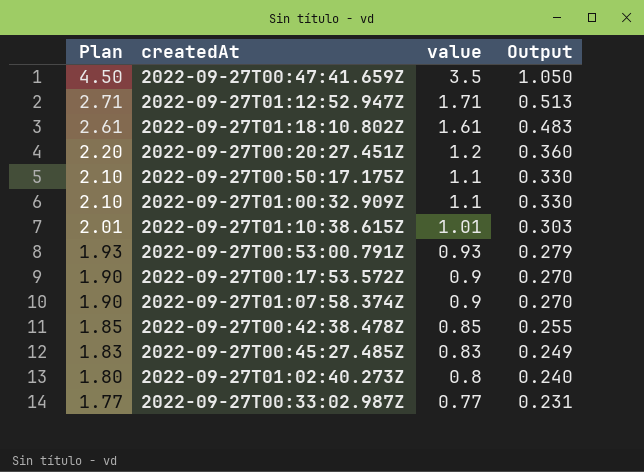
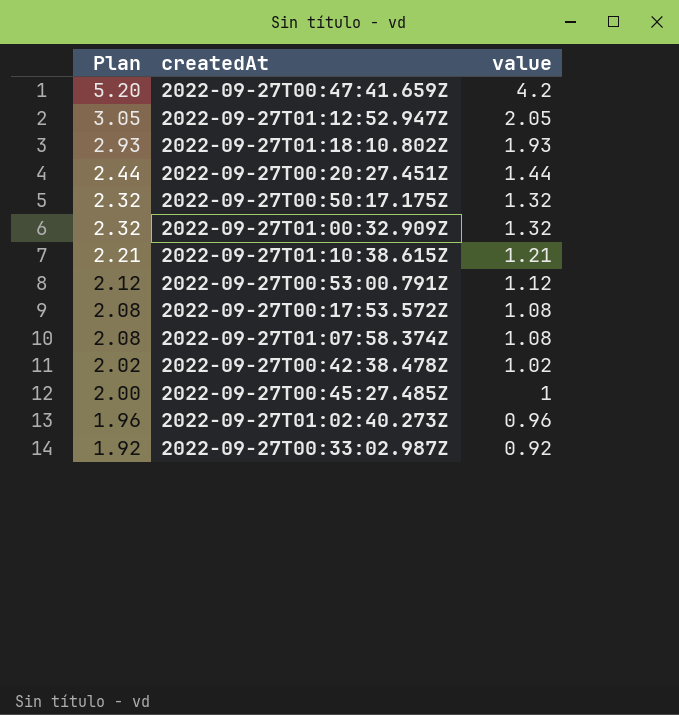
column Output | formula: [value] * 0.3 -> none
2022-09-27T00:47:41.659Z | Plan: 4.50 -> 5.20
2022-09-27T00:47:41.659Z | value: 3.5 -> 4.2
2022-09-27T01:12:52.947Z | Plan: 2.71 -> 3.05
2022-09-27T01:12:52.947Z | value: 1.71 -> 2.05
2022-09-27T01:18:10.802Z | Plan: 2.61 -> 2.93
2022-09-27T01:18:10.802Z | value: 1.61 -> 1.93
2022-09-27T00:20:27.451Z | Plan: 2.20 -> 2.44
2022-09-27T00:20:27.451Z | value: 1.2 -> 1.44
2022-09-27T00:50:17.175Z | Plan: 2.10 -> 2.32
2022-09-27T00:50:17.175Z | value: 1.1 -> 1.32
2022-09-27T01:00:32.909Z | Plan: 2.10 -> 2.32
2022-09-27T01:00:32.909Z | value: 1.1 -> 1.32
2022-09-27T01:10:38.615Z | Plan: 2.01 -> 2.21
2022-09-27T01:10:38.615Z | value: 1.01 -> 1.21
2022-09-27T00:53:00.791Z | Plan: 1.93 -> 2.12
2022-09-27T00:53:00.791Z | value: 0.93 -> 1.12
2022-09-27T00:17:53.572Z | Plan: 1.90 -> 2.08
2022-09-27T00:17:53.572Z | value: 0.9 -> 1.08
2022-09-27T01:07:58.374Z | Plan: 1.90 -> 2.08
2022-09-27T01:07:58.374Z | value: 0.9 -> 1.08
2022-09-27T00:42:38.478Z | Plan: 1.85 -> 2.02
2022-09-27T00:42:38.478Z | value: 0.85 -> 1.02
2022-09-27T00:45:27.485Z | Plan: 1.83 -> 2.00
2022-09-27T00:45:27.485Z | value: 0.83 -> 1
2022-09-27T01:02:40.273Z | Plan: 1.80 -> 1.96
2022-09-27T01:02:40.273Z | value: 0.8 -> 0.96
2022-09-27T00:33:02.987Z | Plan: 1.77 -> 1.92
2022-09-27T00:33:02.987Z | value: 0.77 -> 0.92

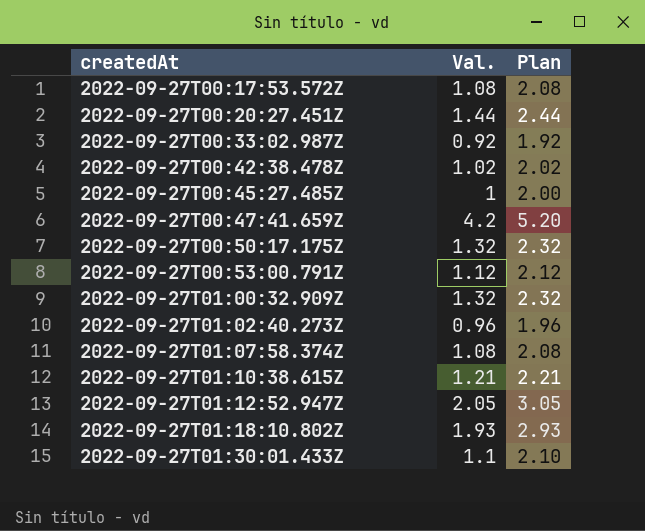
row order: Plan descending -> createdAt ascending
column name: value -> Val.
column Plan | position: 1 -> 3
row 2022-09-27T01:30:01.433Z: none -> 1.1 | 2.10

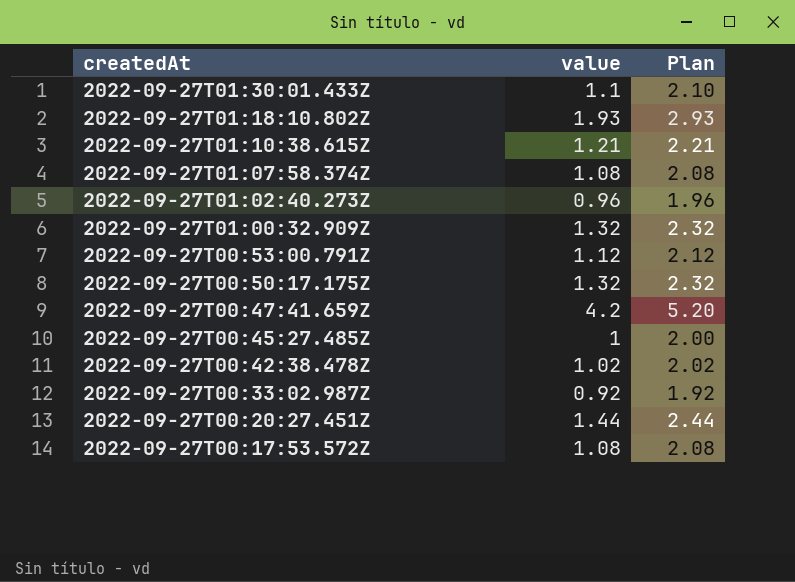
row order: createdAt ascending -> createdAt descending
column name: Val. -> value
row 2022-09-27T01:12:52.947Z: 2.05 | 3.05 -> none

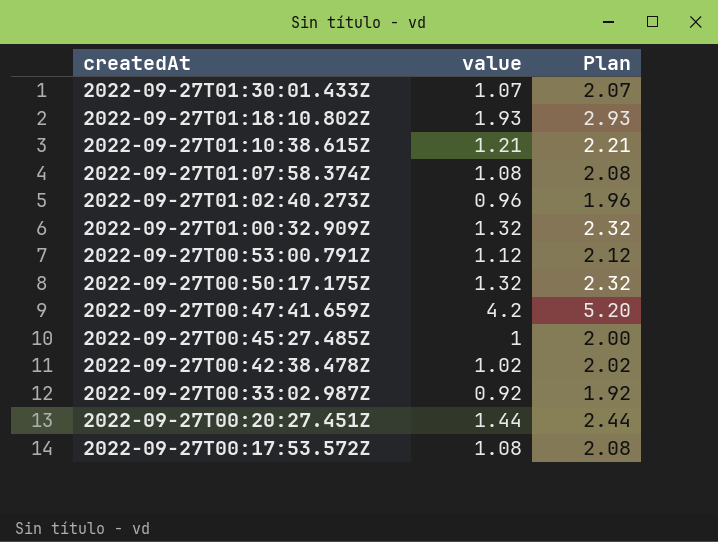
2022-09-27T01:30:01.433Z | value: 1.1 -> 1.07
2022-09-27T01:30:01.433Z | Plan: 2.10 -> 2.07

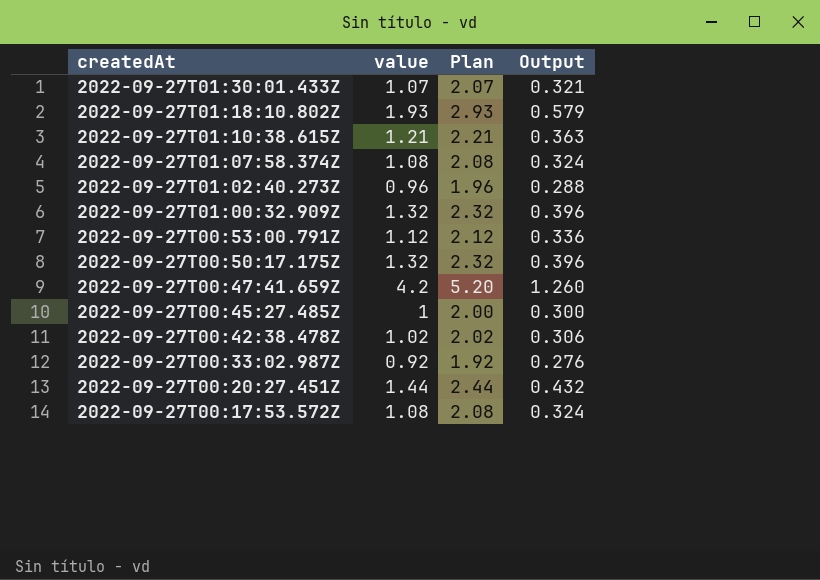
column Output | formula: none -> [value] * 0.3

